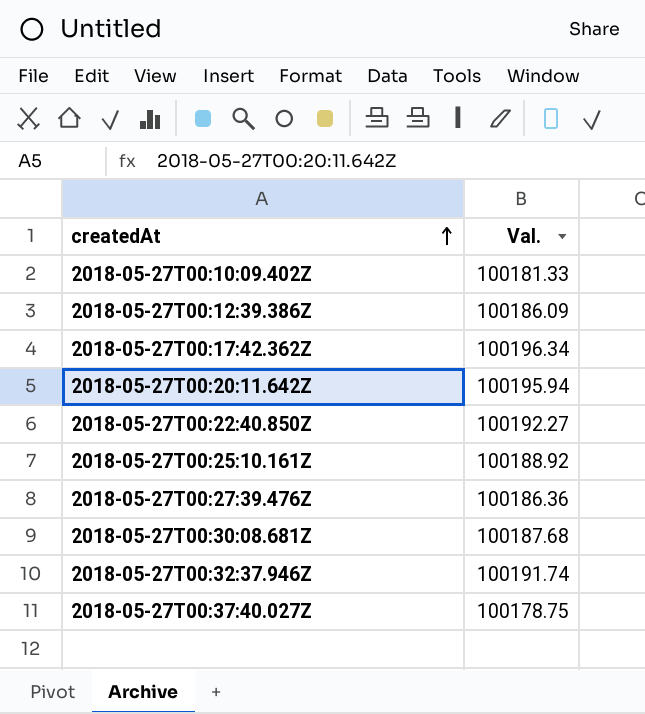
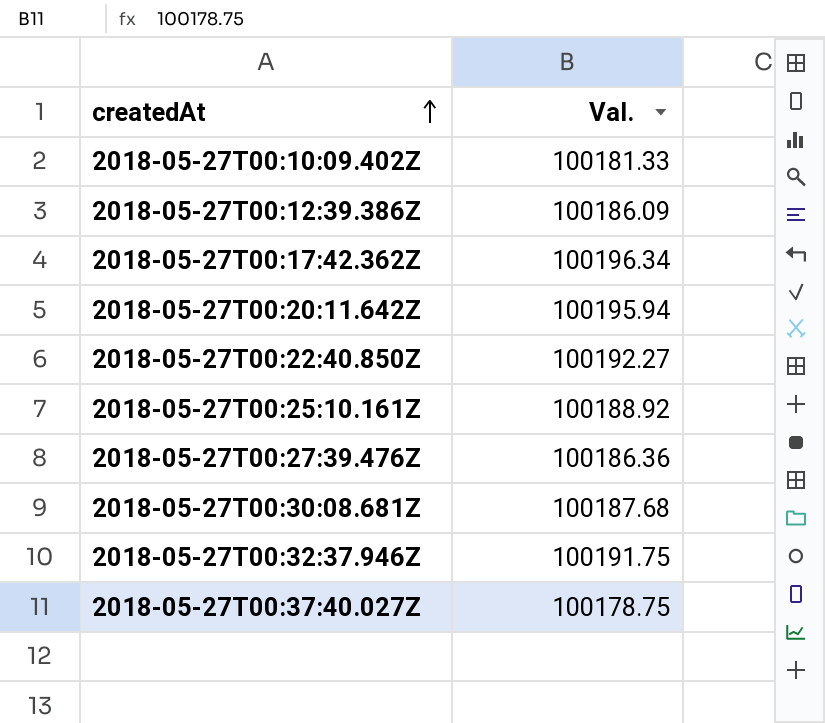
2018-05-27T00:32:37.946Z | Val.: 100191.74 -> 100191.75

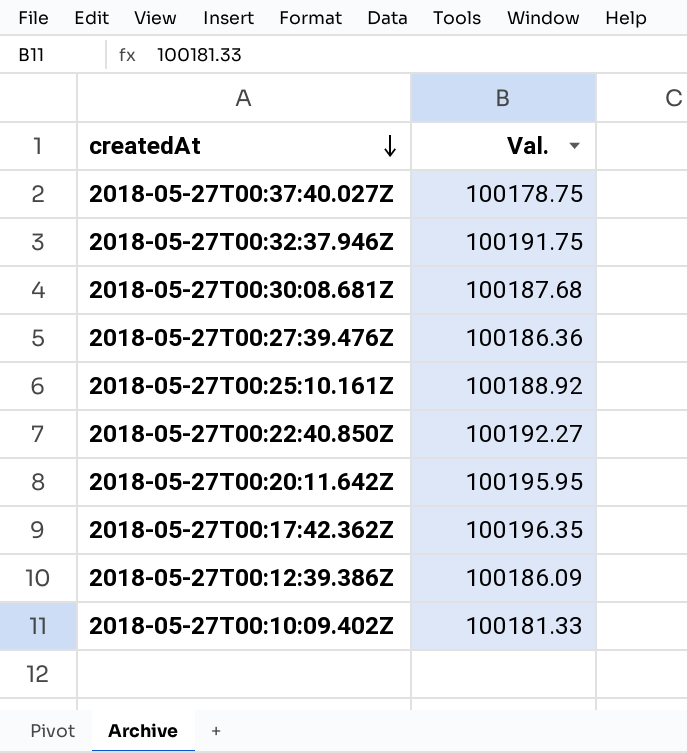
row order: createdAt ascending -> createdAt descending
2018-05-27T00:20:11.642Z | Val.: 100195.94 -> 100195.95
2018-05-27T00:17:42.362Z | Val.: 100196.34 -> 100196.35

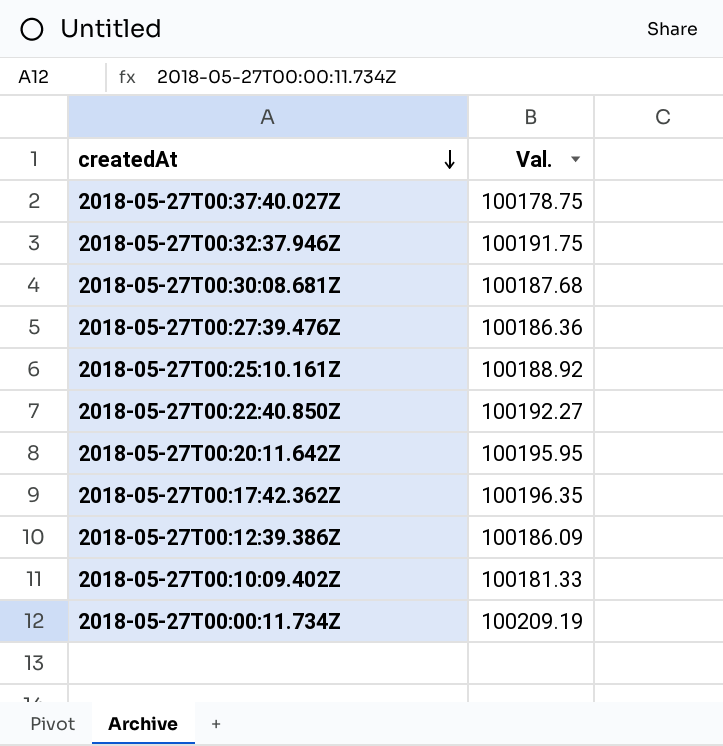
row 2018-05-27T00:00:11.734Z: none -> 100209.19

